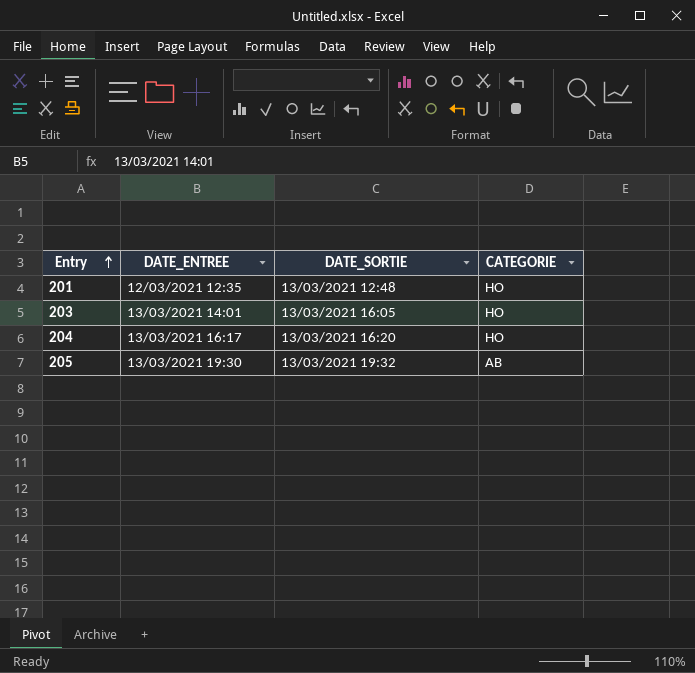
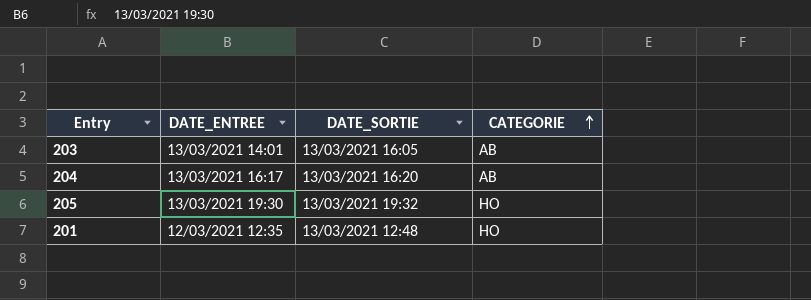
row order: Entry ascending -> CATEGORIE ascending
203 | CATEGORIE: HO -> AB
204 | CATEGORIE: HO -> AB
205 | CATEGORIE: AB -> HO

